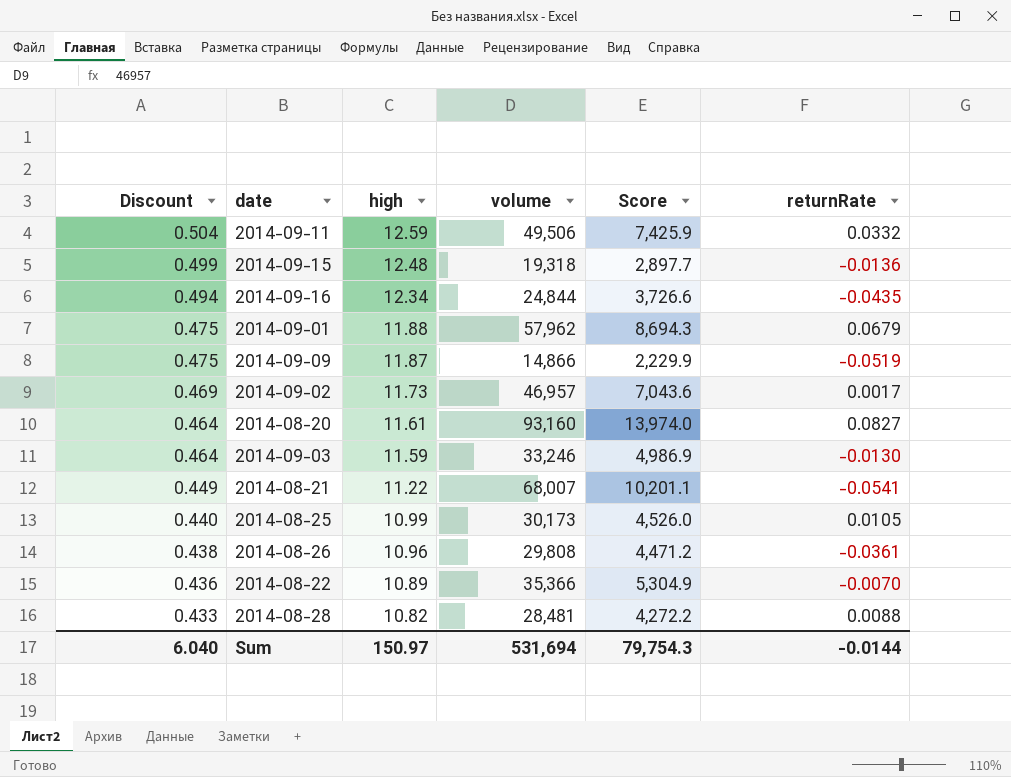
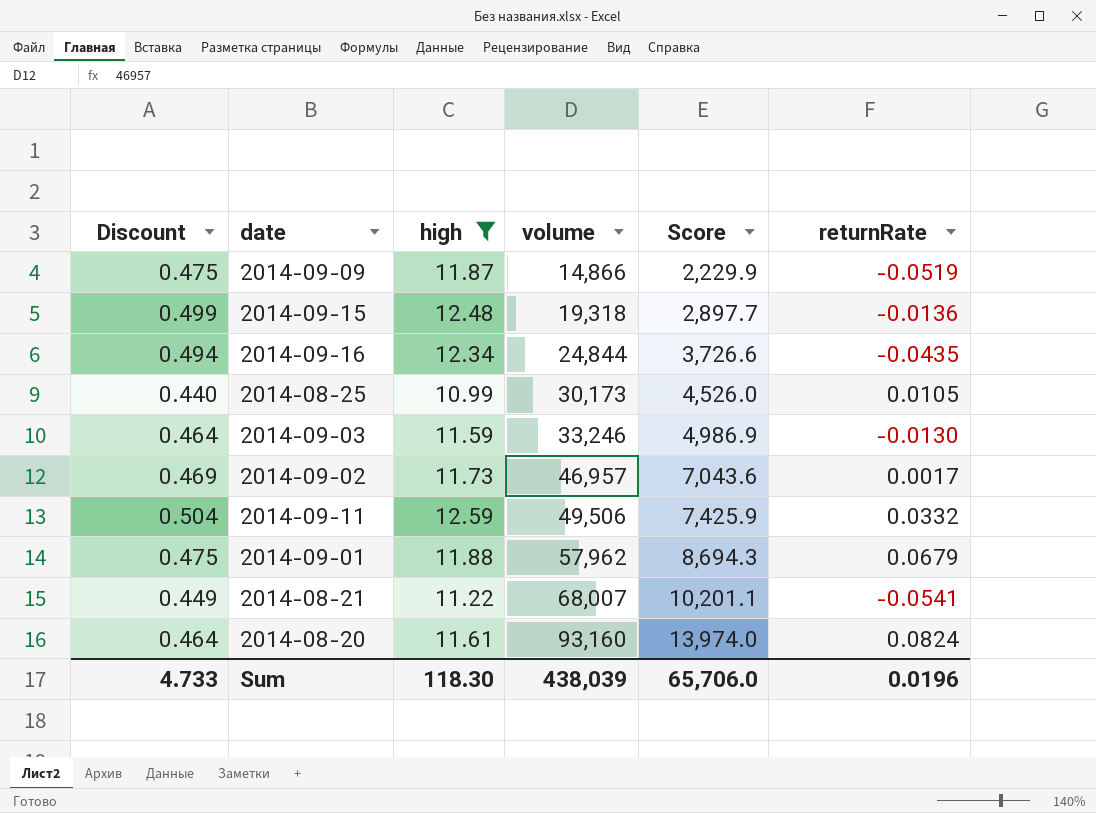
filter: none -> high >= 10.99
row order: Discount descending -> volume ascending
2014-08-20 | returnRate: 0.0827 -> 0.0824
Sum | Discount: 6.040 -> 4.733
Sum | high: 150.97 -> 118.30
Sum | volume: 531,694 -> 438,039
Sum | Score: 79,754.3 -> 65,706.0
Sum | returnRate: -0.0144 -> 0.0196

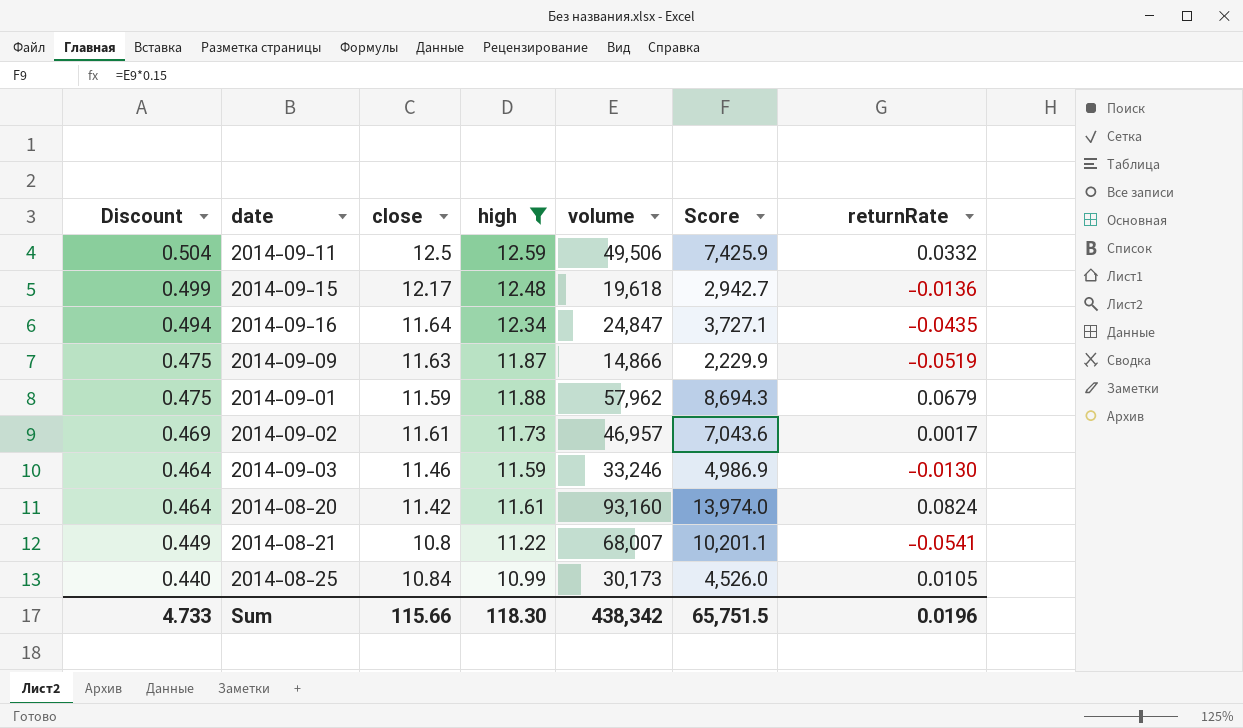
row order: volume ascending -> Discount descending
column close | position: none -> 3
2014-09-15 | volume: 19,318 -> 19,618
2014-09-15 | Score: 2,897.7 -> 2,942.7
2014-09-16 | volume: 24,844 -> 24,847
2014-09-16 | Score: 3,726.6 -> 3,727.1
Sum | volume: 438,039 -> 438,342
Sum | Score: 65,706.0 -> 65,751.5

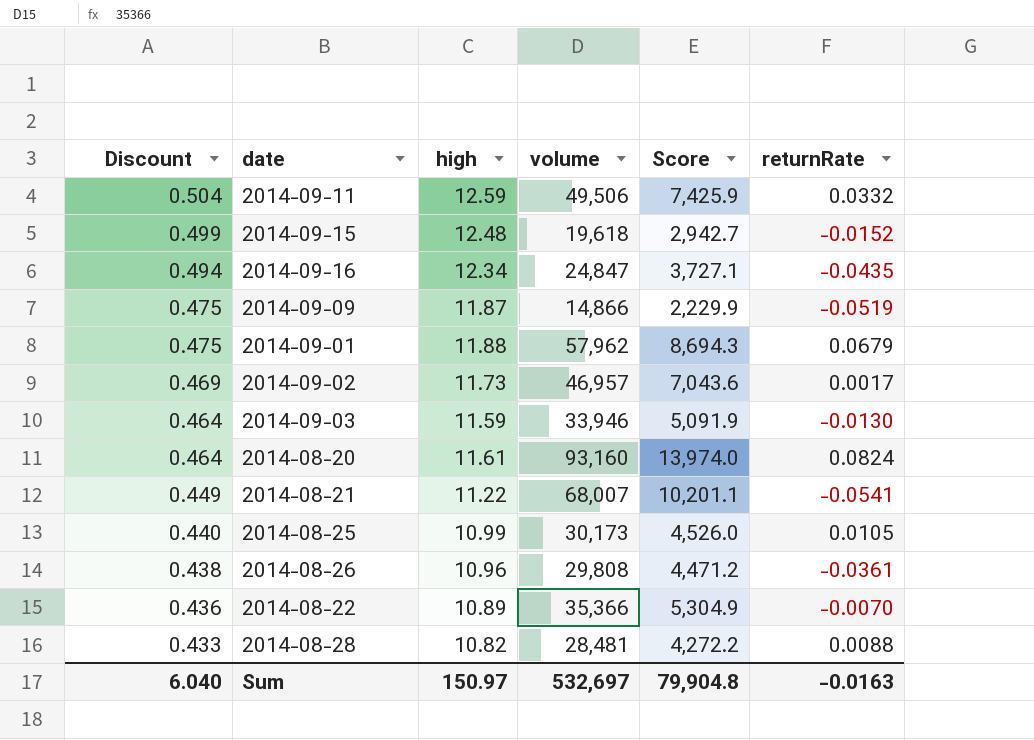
filter: high >= 10.99 -> none
column close | position: 3 -> none
2014-09-15 | returnRate: -0.0136 -> -0.0152
2014-09-03 | volume: 33,246 -> 33,946
2014-09-03 | Score: 4,986.9 -> 5,091.9
Sum | Discount: 4.733 -> 6.040
Sum | high: 118.30 -> 150.97
Sum | volume: 438,342 -> 532,697
Sum | Score: 65,751.5 -> 79,904.8
Sum | returnRate: 0.0196 -> -0.0163

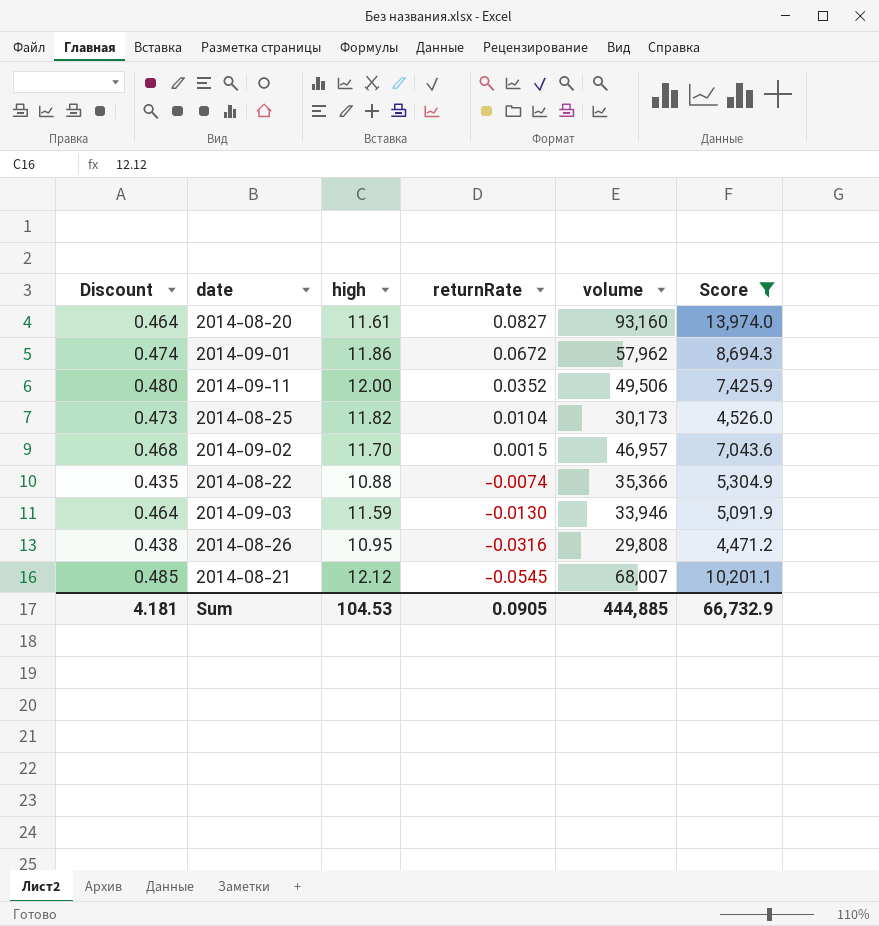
filter: none -> Score >= 4,471.2
row order: Discount descending -> returnRate descending
column returnRate | position: 6 -> 4
2014-08-20 | returnRate: 0.0824 -> 0.0827
2014-09-01 | Discount: 0.475 -> 0.474
2014-09-01 | high: 11.88 -> 11.86
2014-09-01 | returnRate: 0.0679 -> 0.0672
2014-09-11 | Discount: 0.504 -> 0.480
2014-09-11 | high: 12.59 -> 12.00
2014-09-11 | returnRate: 0.0332 -> 0.0352
2014-08-25 | Discount: 0.440 -> 0.473
2014-08-25 | high: 10.99 -> 11.82
2014-08-25 | returnRate: 0.0105 -> 0.0104
2014-09-02 | Discount: 0.469 -> 0.468
2014-09-02 | high: 11.73 -> 11.70
2014-09-02 | returnRate: 0.0017 -> 0.0015
2014-08-22 | Discount: 0.436 -> 0.435
2014-08-22 | high: 10.89 -> 10.88
2014-08-22 | returnRate: -0.0070 -> -0.0074
2014-08-26 | high: 10.96 -> 10.95
2014-08-26 | returnRate: -0.0361 -> -0.0316
2014-08-21 | Discount: 0.449 -> 0.485
2014-08-21 | high: 11.22 -> 12.12
2014-08-21 | returnRate: -0.0541 -> -0.0545
Sum | Discount: 6.040 -> 4.181
Sum | high: 150.97 -> 104.53
Sum | returnRate: -0.0163 -> 0.0905
Sum | volume: 532,697 -> 444,885
Sum | Score: 79,904.8 -> 66,732.9

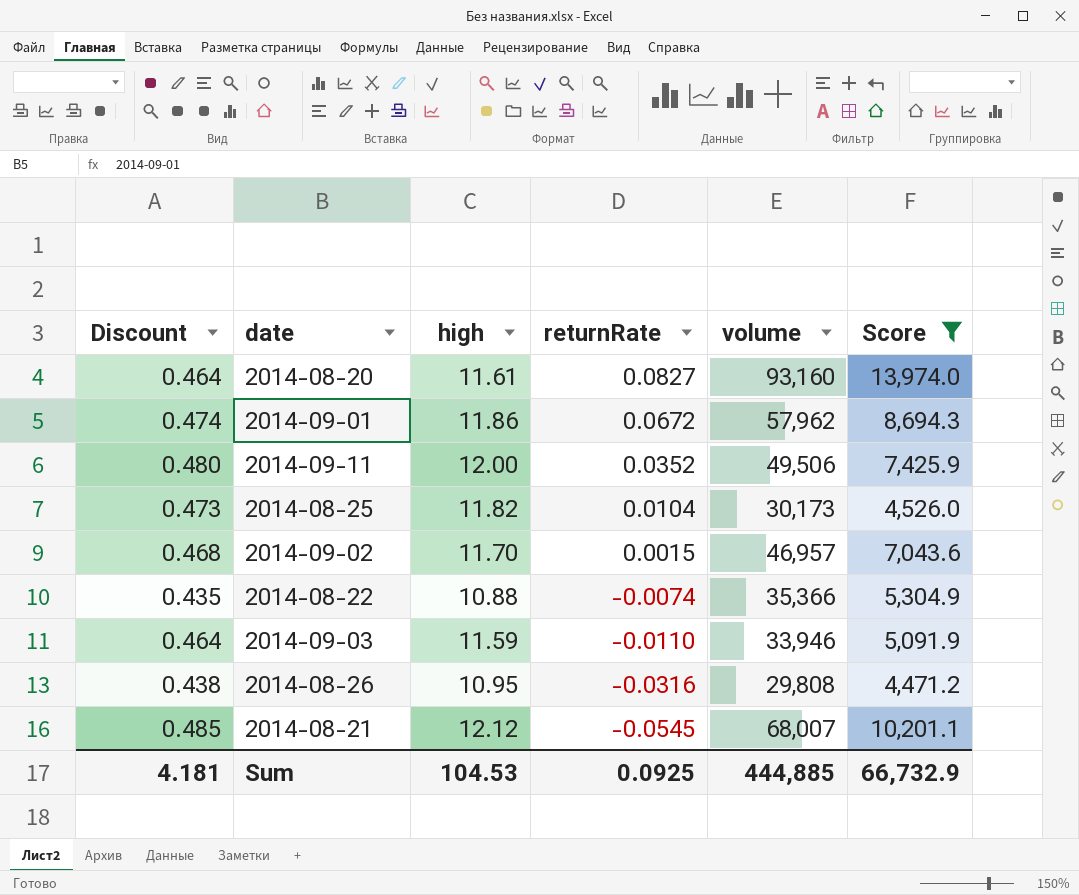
2014-09-03 | returnRate: -0.0130 -> -0.0110
Sum | returnRate: 0.0905 -> 0.0925

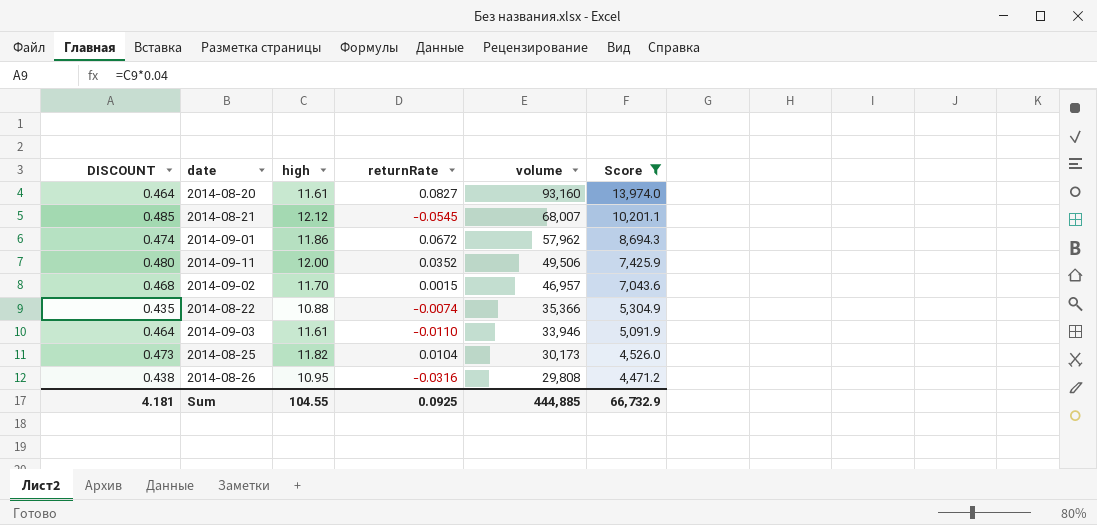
row order: returnRate descending -> volume descending
column name: Discount -> DISCOUNT
2014-09-03 | high: 11.59 -> 11.61
Sum | high: 104.53 -> 104.55

